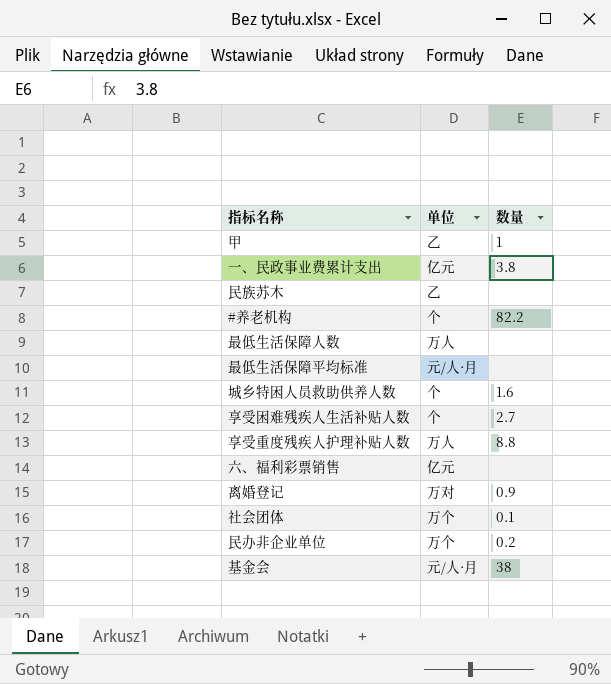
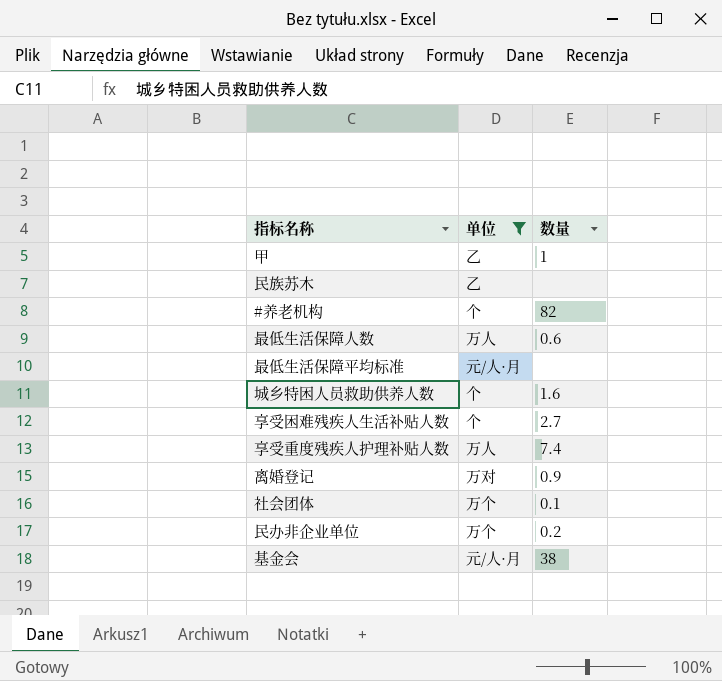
filter: none -> 单位 != 亿元
#养老机构 | 数量: 82.2 -> 82
最低生活保障人数 | 数量: none -> 0.6
享受重度残疾人护理补贴人数 | 数量: 8.8 -> 7.4

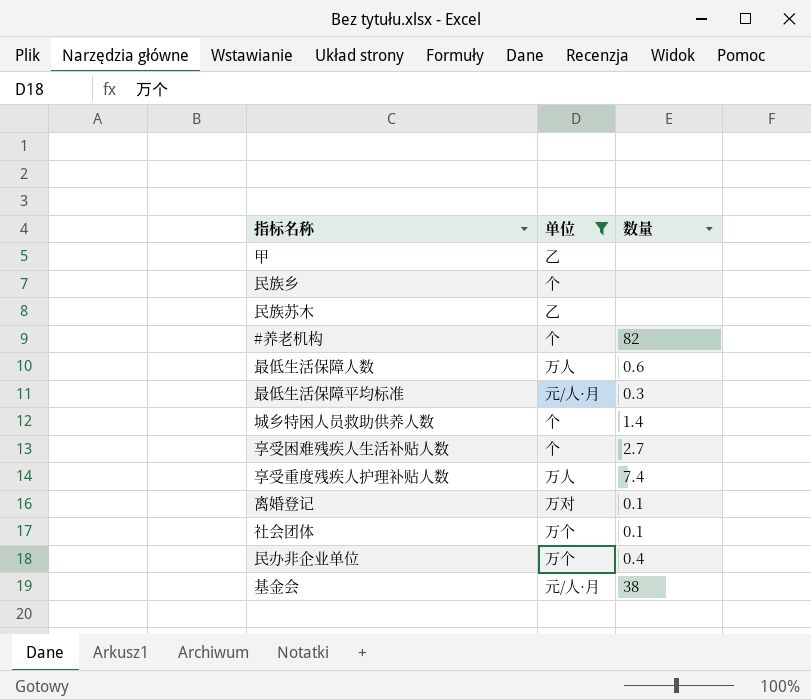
甲 | 数量: 1 -> none
row 民族乡: none -> 个 | none
最低生活保障平均标准 | 数量: none -> 0.3
城乡特困人员救助供养人数 | 数量: 1.6 -> 1.4
离婚登记 | 数量: 0.9 -> 0.1
民办非企业单位 | 数量: 0.2 -> 0.4

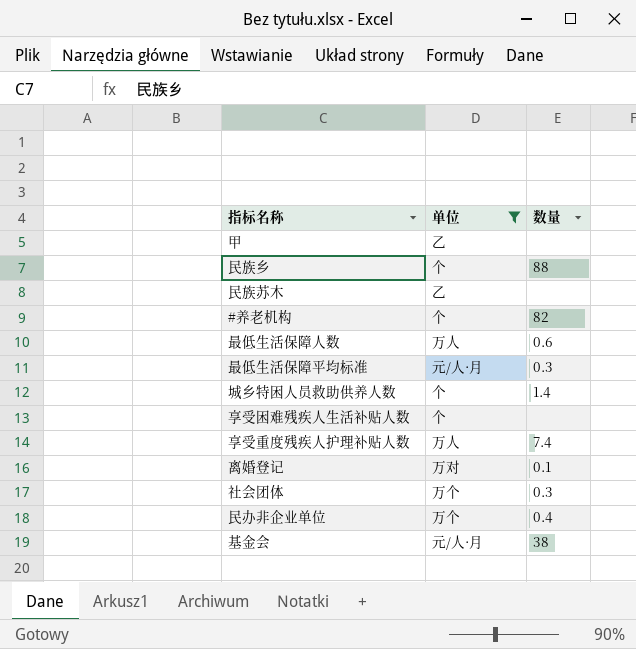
民族乡 | 数量: none -> 88
享受困难残疾人生活补贴人数 | 数量: 2.7 -> none
社会团体 | 数量: 0.1 -> 0.3

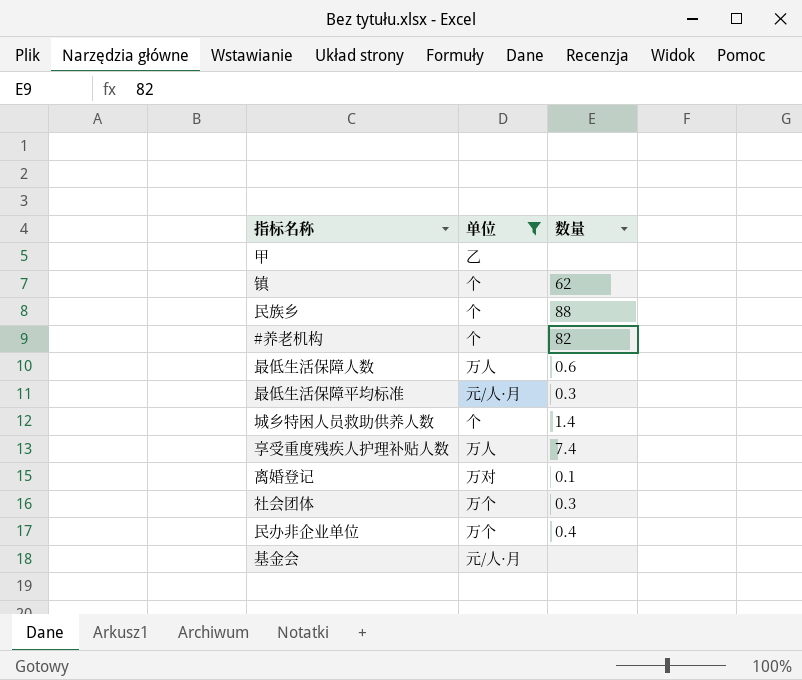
row 民族苏木: 乙 | none -> none
row 享受困难残疾人生活补贴人数: 个 | none -> none
row 镇: none -> 个 | 62
基金会 | 数量: 38 -> none

